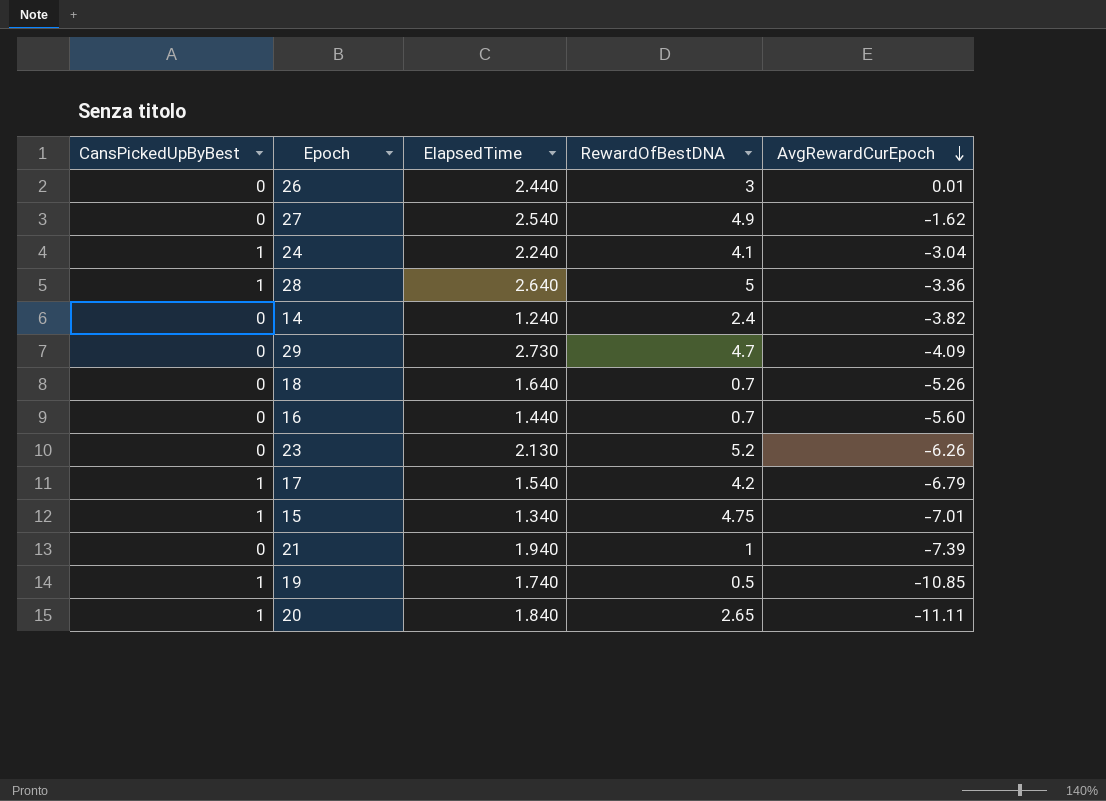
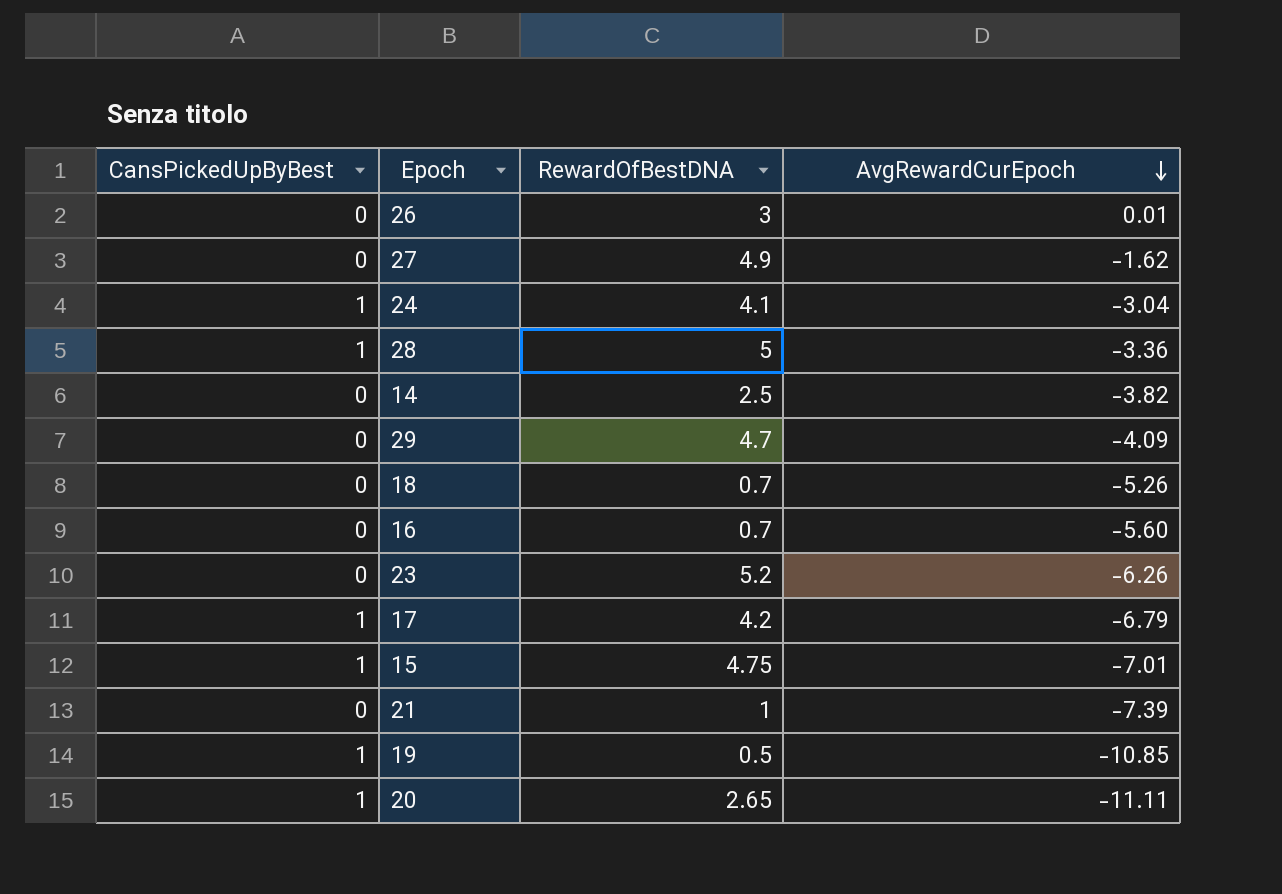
column ElapsedTime | position: 3 -> none
14 | RewardOfBestDNA: 2.4 -> 2.5

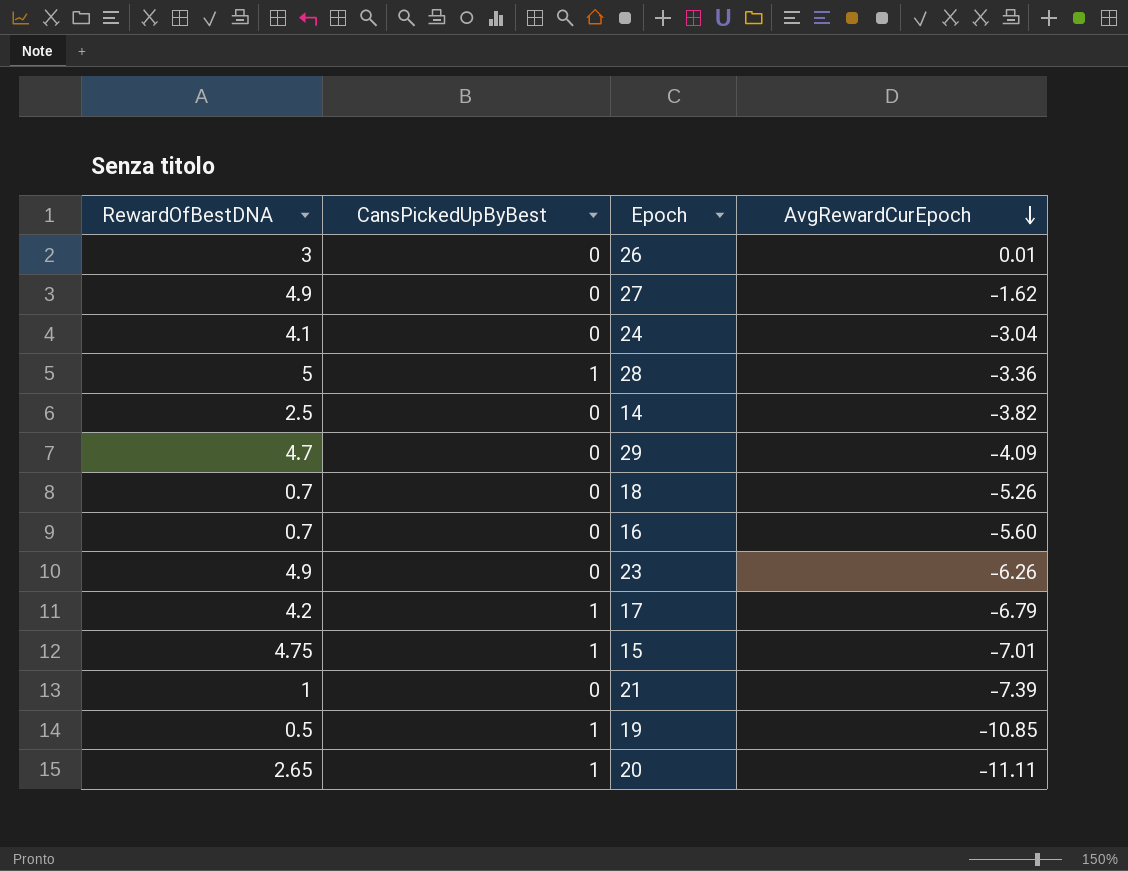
column RewardOfBestDNA | position: 3 -> 1
24 | CansPickedUpByBest: 1 -> 0
23 | RewardOfBestDNA: 5.2 -> 4.9

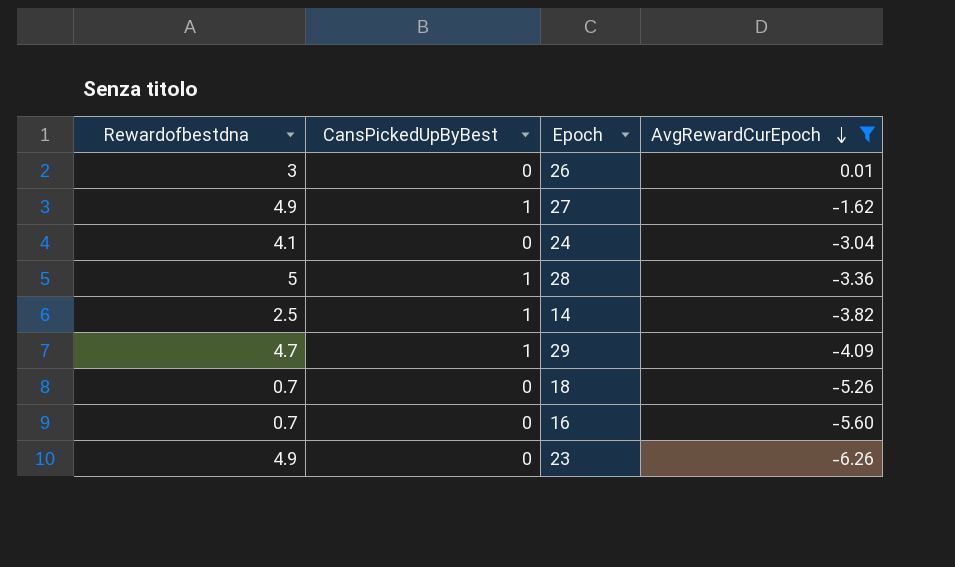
filter: none -> AvgRewardCurEpoch >= -6.26
column name: RewardOfBestDNA -> Rewardofbestdna
27 | CansPickedUpByBest: 0 -> 1
14 | CansPickedUpByBest: 0 -> 1
29 | CansPickedUpByBest: 0 -> 1

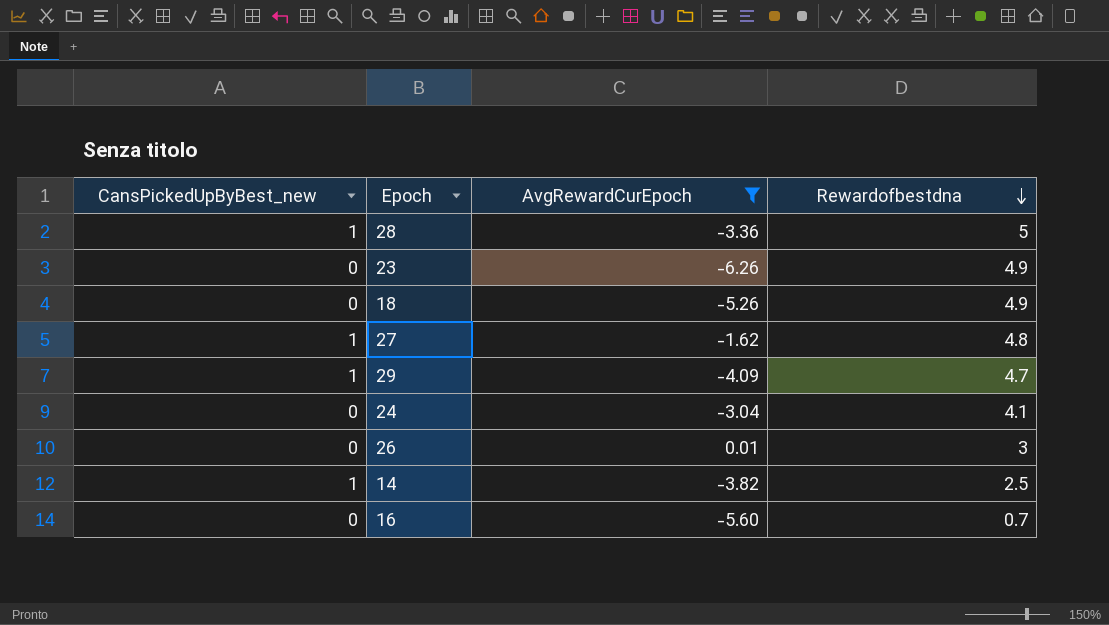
row order: AvgRewardCurEpoch descending -> Rewardofbestdna descending
column name: CansPickedUpByBest -> CansPickedUpByBest_new
column Rewardofbestdna | position: 1 -> 4
18 | Rewardofbestdna: 0.7 -> 4.9
27 | Rewardofbestdna: 4.9 -> 4.8

